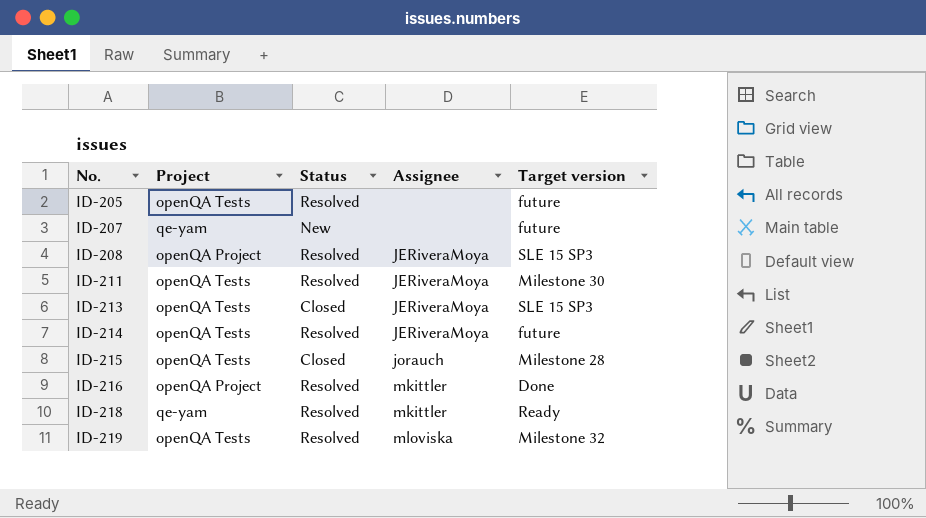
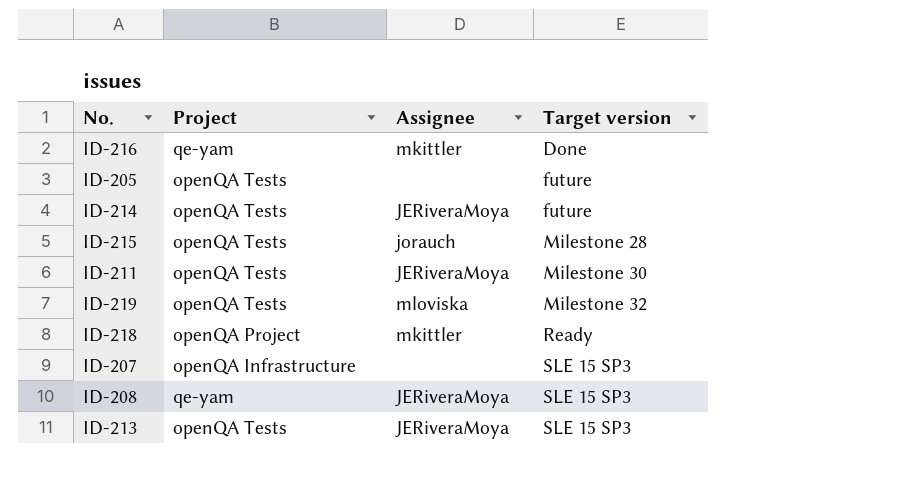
row order: No. ascending -> Target version ascending
column Status | position: 3 -> none
ID-216 | Project: openQA Project -> qe-yam
ID-218 | Project: qe-yam -> openQA Project
ID-207 | Project: qe-yam -> openQA Infrastructure
ID-207 | Target version: future -> SLE 15 SP3
ID-208 | Project: openQA Project -> qe-yam

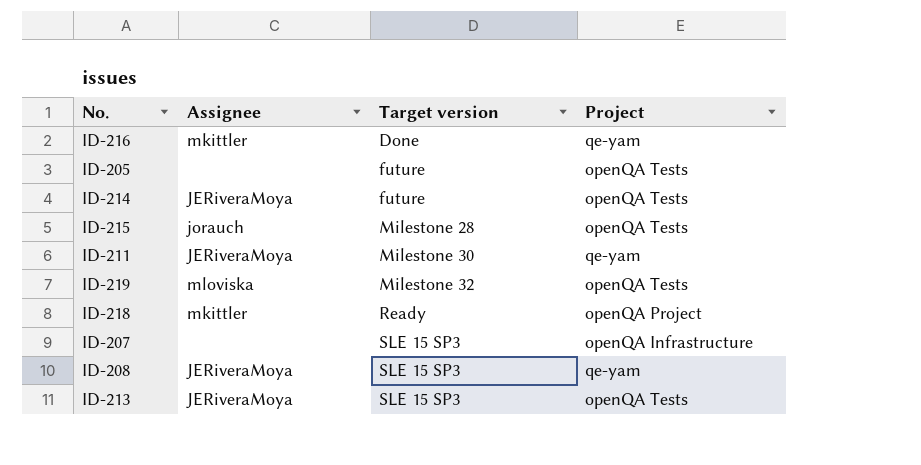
column Project | position: 2 -> 4
ID-211 | Project: openQA Tests -> qe-yam

